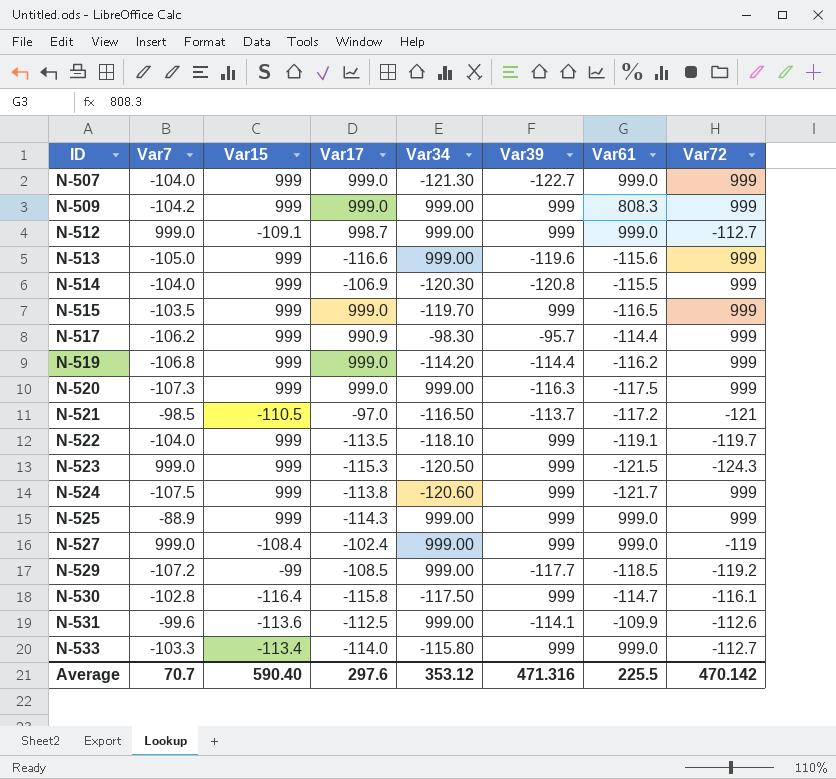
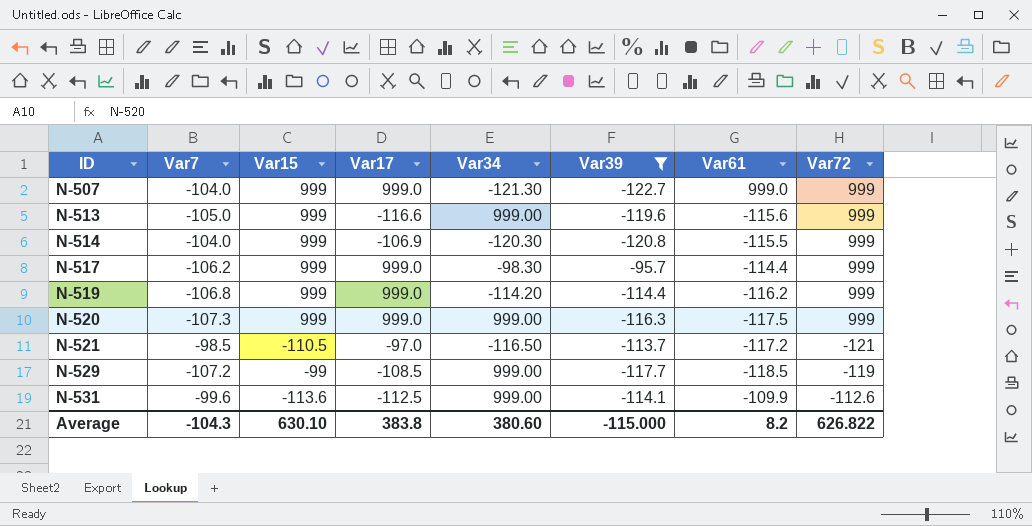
filter: none -> Var39 != 999
N-517 | Var17: 990.9 -> 999.0
N-529 | Var72: -119.2 -> -119
Average | Var7: 70.7 -> -104.3
Average | Var15: 590.40 -> 630.10
Average | Var17: 297.6 -> 383.8
Average | Var34: 353.12 -> 380.60
Average | Var39: 471.316 -> -115.000
Average | Var61: 225.5 -> 8.2
Average | Var72: 470.142 -> 626.822

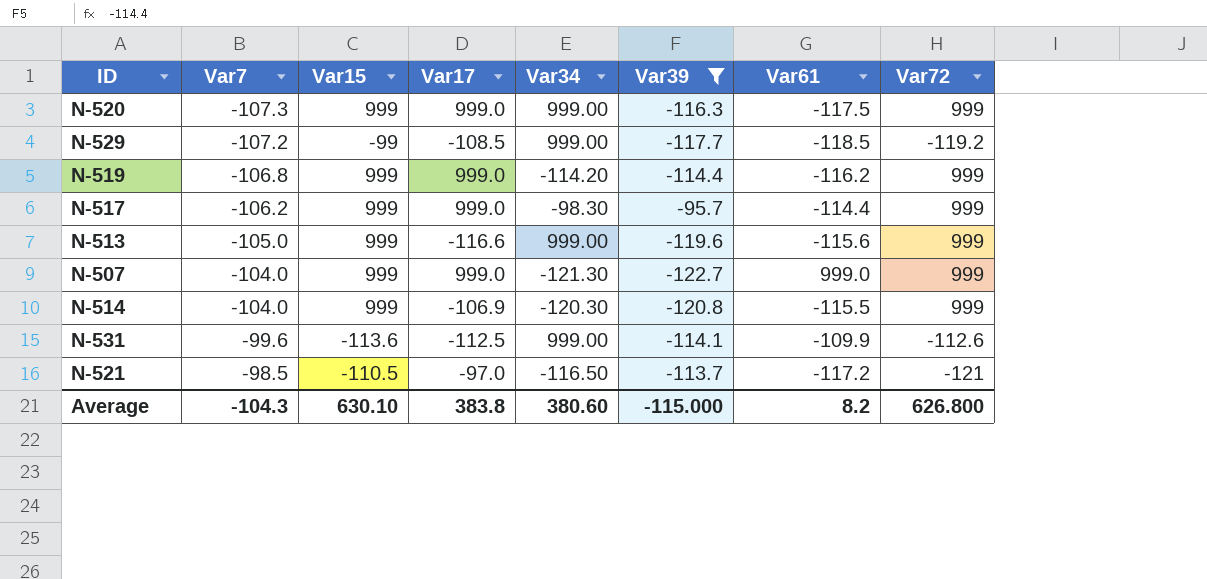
row order: ID ascending -> Var7 ascending
N-529 | Var72: -119 -> -119.2
Average | Var72: 626.822 -> 626.800

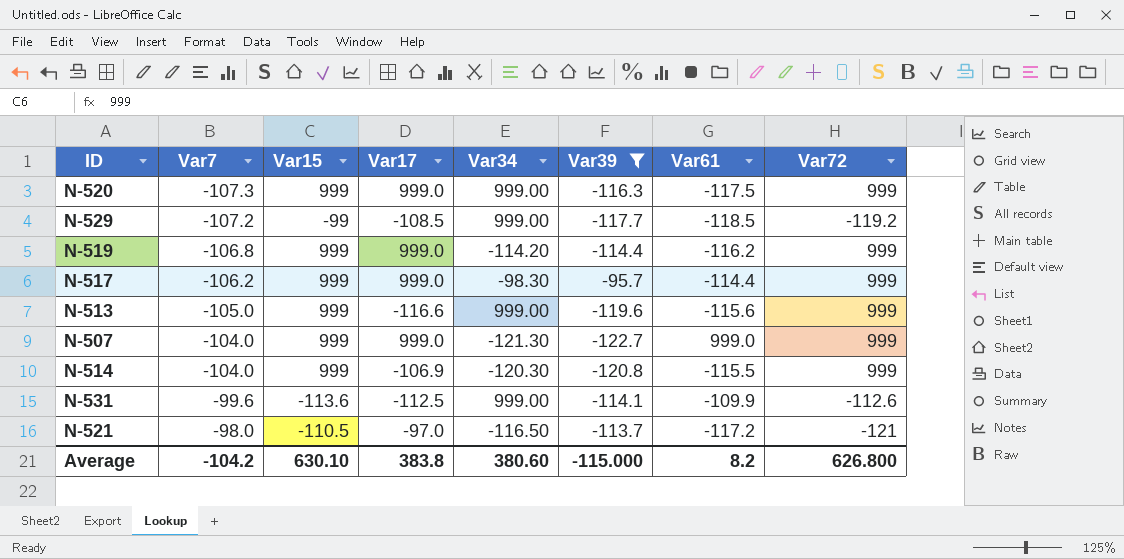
N-521 | Var7: -98.5 -> -98.0
Average | Var7: -104.3 -> -104.2

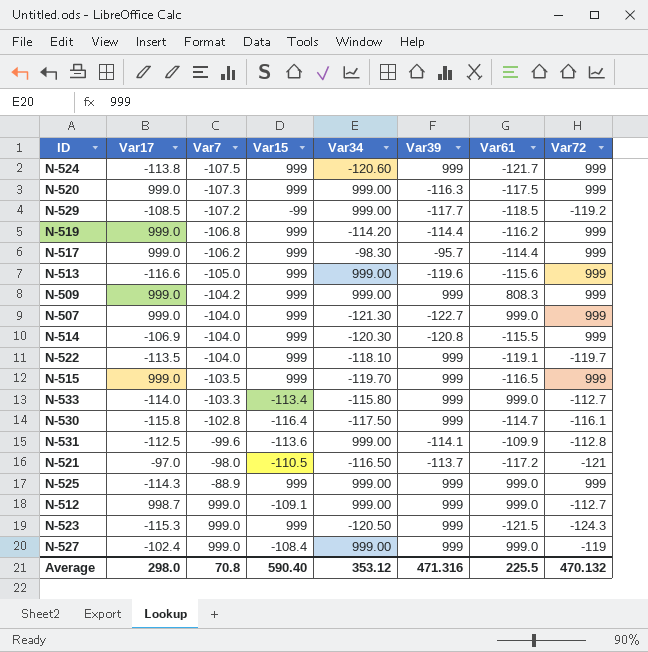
filter: Var39 != 999 -> none
column Var17 | position: 4 -> 2
N-531 | Var72: -112.6 -> -112.8
Average | Var17: 383.8 -> 298.0
Average | Var7: -104.2 -> 70.8
Average | Var15: 630.10 -> 590.40
Average | Var34: 380.60 -> 353.12
Average | Var39: -115.000 -> 471.316
Average | Var61: 8.2 -> 225.5
Average | Var72: 626.800 -> 470.132

